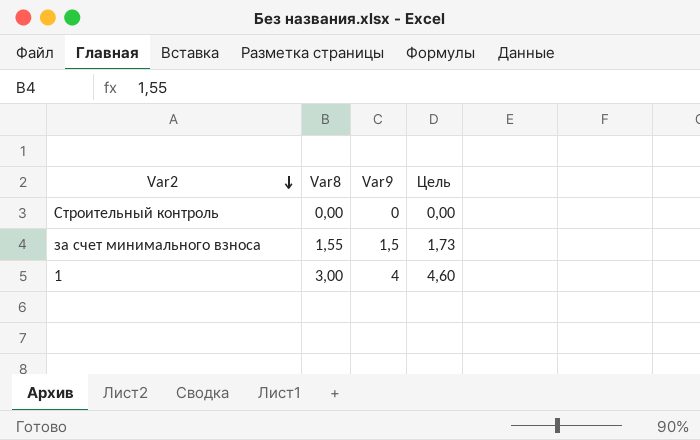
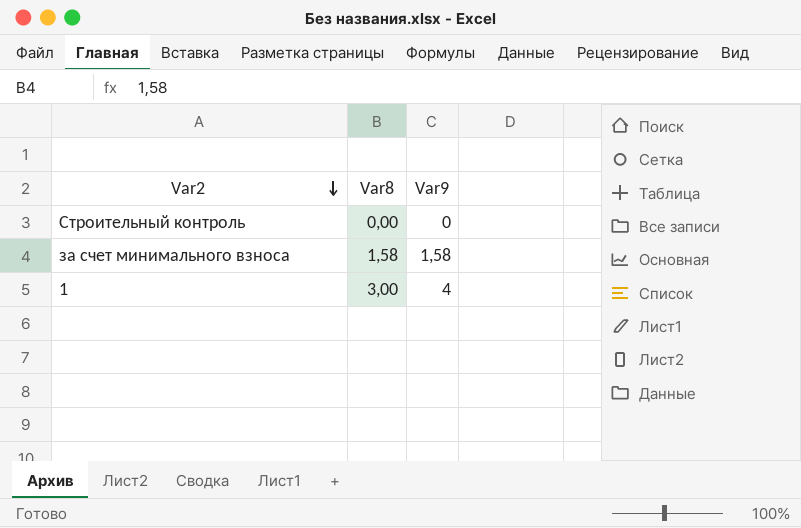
column Цель | formula: [Var9] * 1,15 -> none
за счет минимального взноса | Var8: 1,55 -> 1,58
за счет минимального взноса | Var9: 1,5 -> 1,58

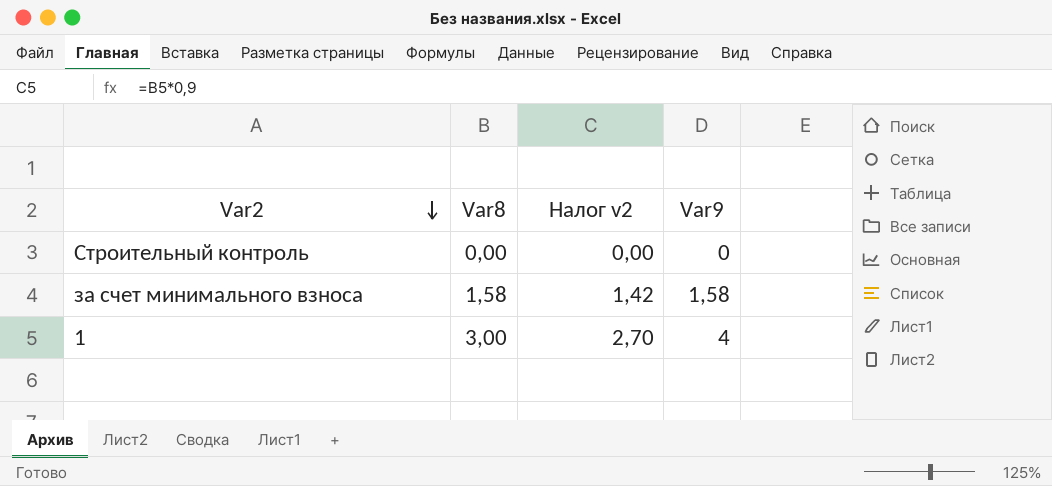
column Налог v2 | formula: none -> [Var8] * 0,9

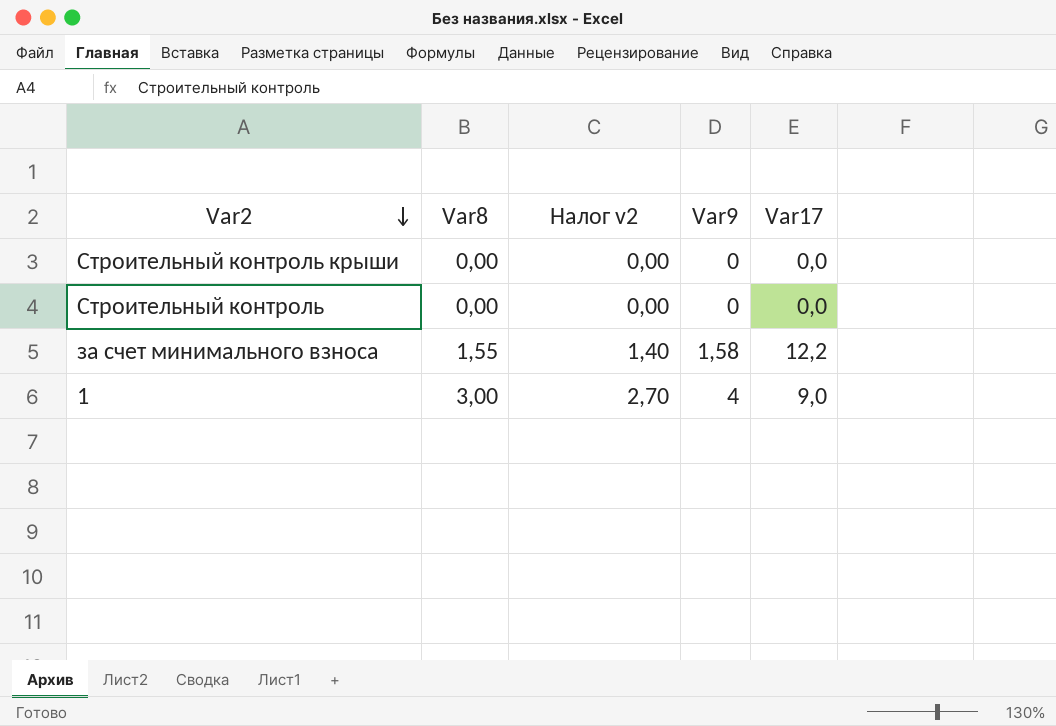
column Var17 | position: none -> 5
row Строительный контроль крыши: none -> 0,00 | 0,00 | 0 | 0,0
за счет минимального взноса | Var8: 1,58 -> 1,55
за счет минимального взноса | Налог v2: 1,42 -> 1,40

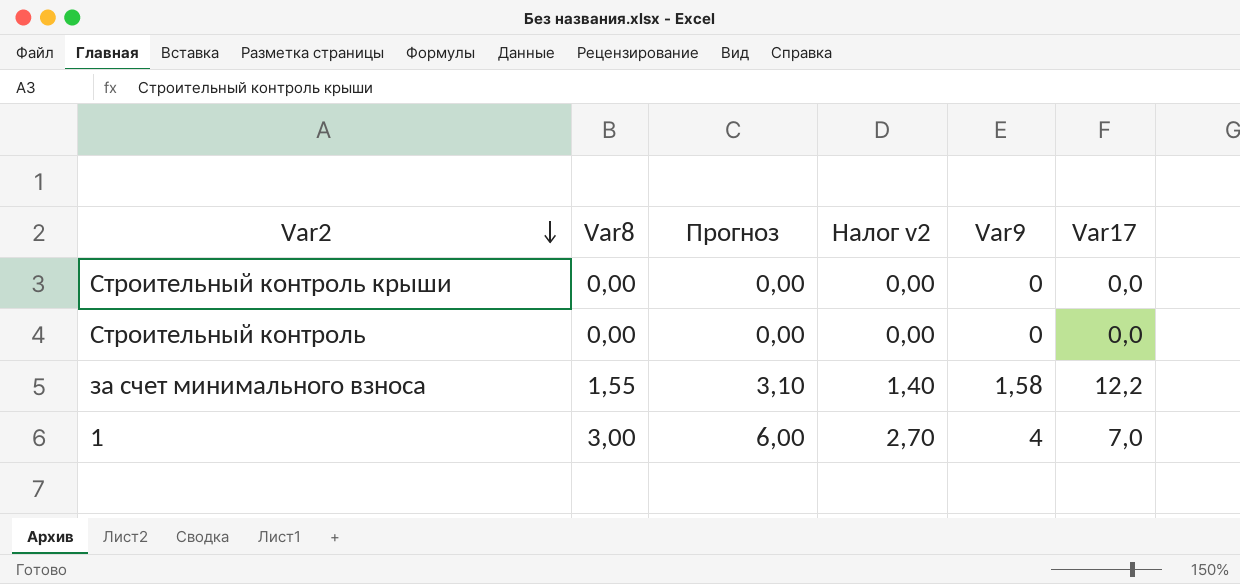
column Прогноз | formula: none -> [Var8] * 2
1 | Var17: 9,0 -> 7,0

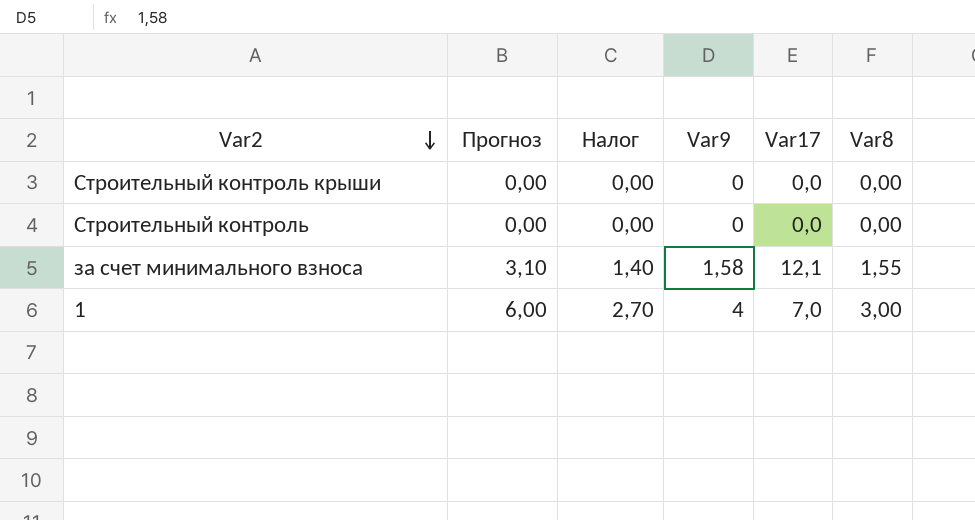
column name: Налог v2 -> Налог
column Var8 | position: 2 -> 6
за счет минимального взноса | Var17: 12,2 -> 12,1

